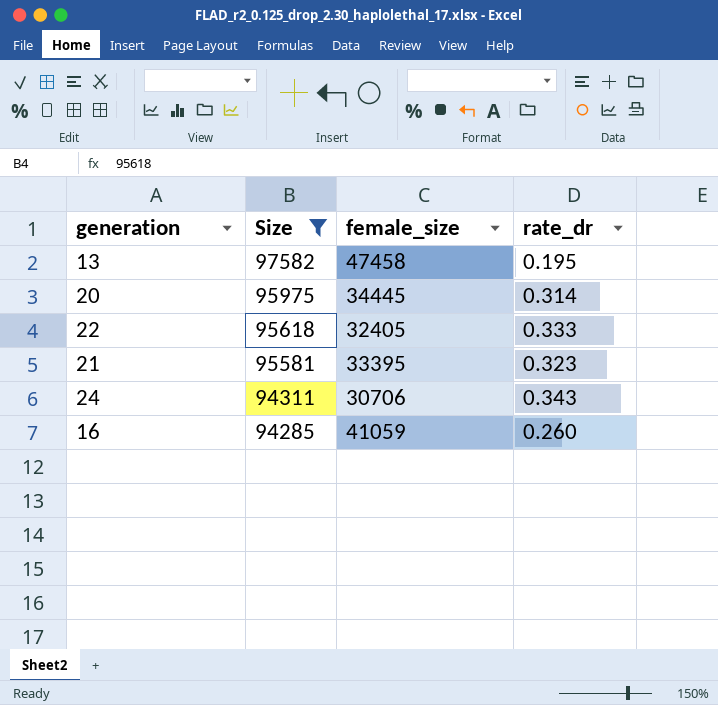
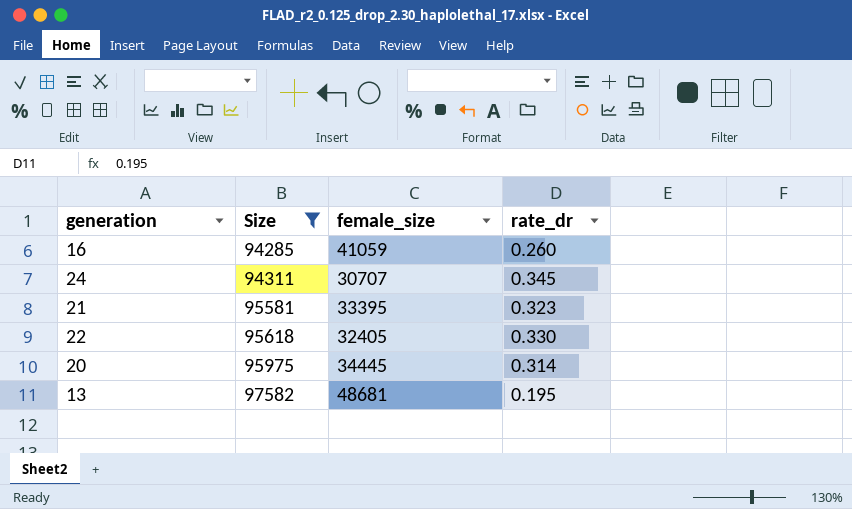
row order: Size descending -> Size ascending
24 | female_size: 30706 -> 30707
24 | rate_dr: 0.343 -> 0.345
22 | rate_dr: 0.333 -> 0.330
13 | female_size: 47458 -> 48681

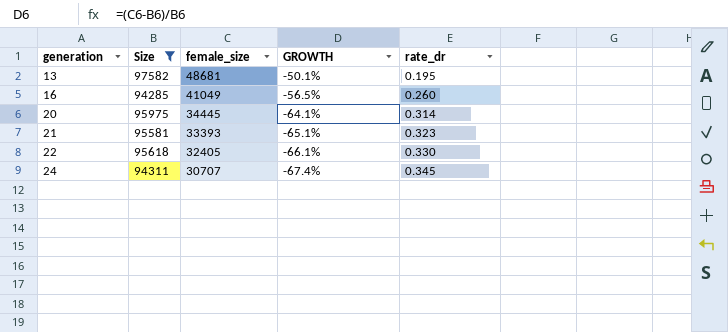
row order: Size ascending -> generation ascending
column GROWTH | formula: none -> ([female_size] - [Size]) / [Size]
16 | female_size: 41059 -> 41049
21 | female_size: 33395 -> 33393

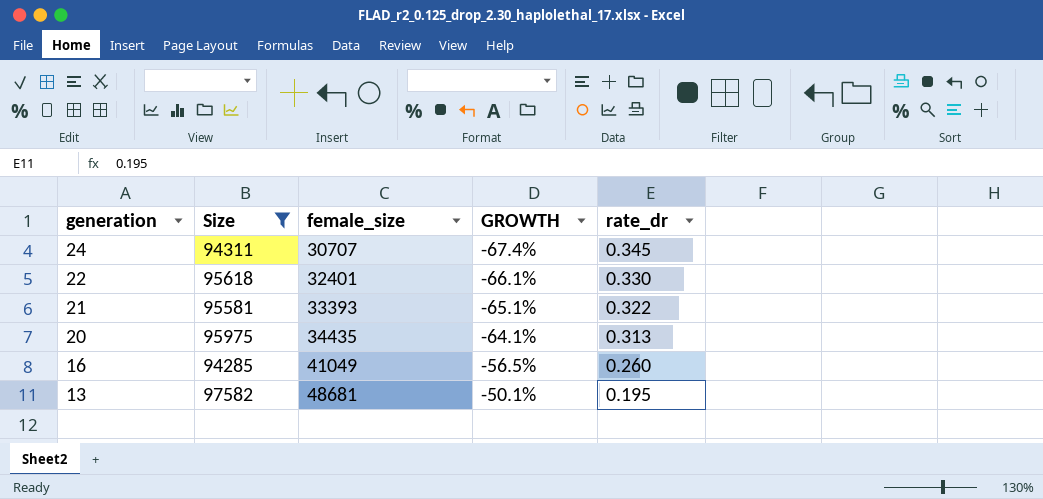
row order: generation ascending -> generation descending
22 | female_size: 32405 -> 32401
21 | rate_dr: 0.323 -> 0.322
20 | female_size: 34445 -> 34435
20 | rate_dr: 0.314 -> 0.313

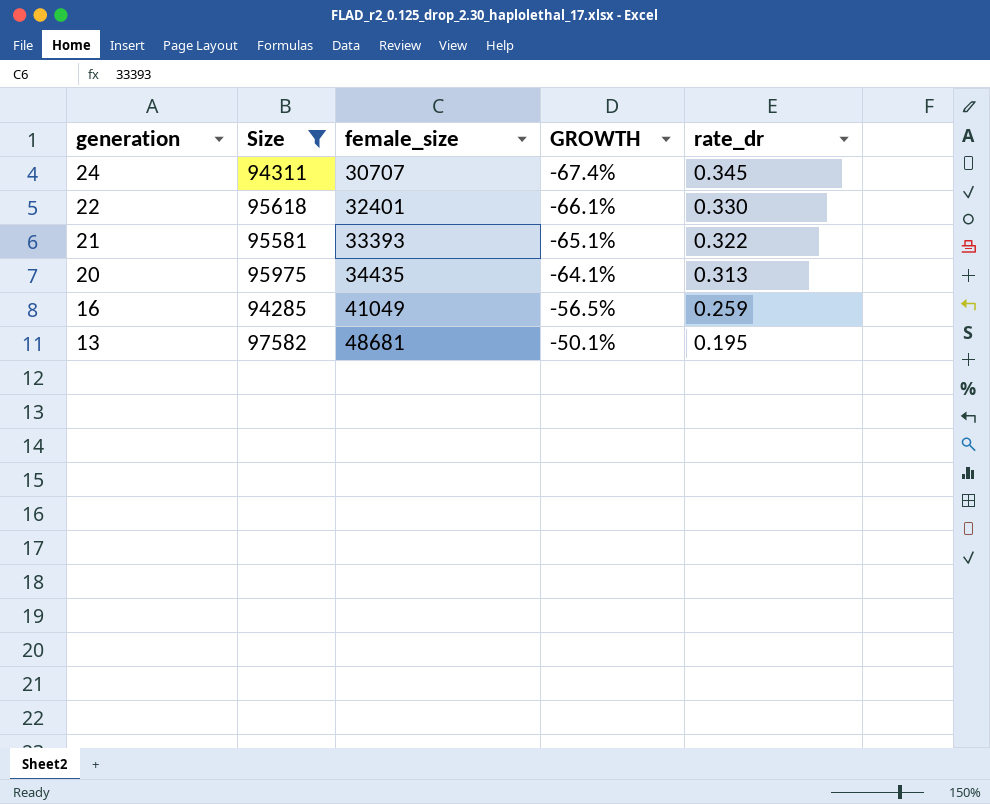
16 | rate_dr: 0.260 -> 0.259

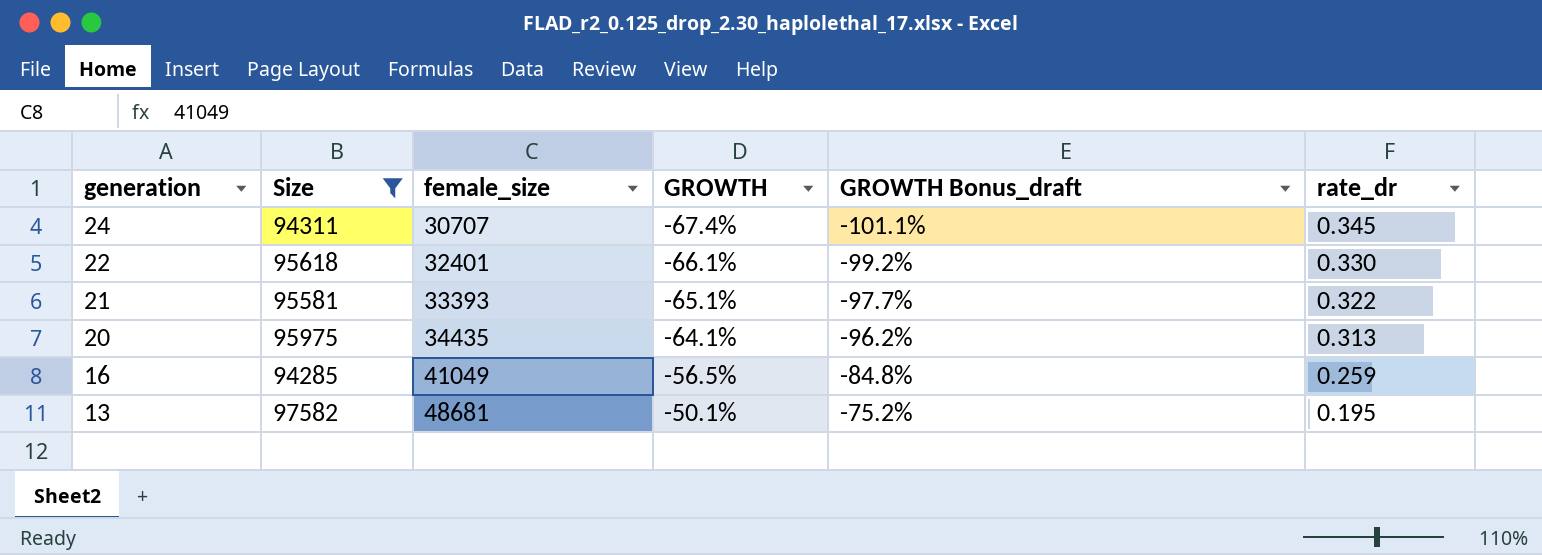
column GROWTH Bonus_draft | formula: none -> [GROWTH] * 1.5

